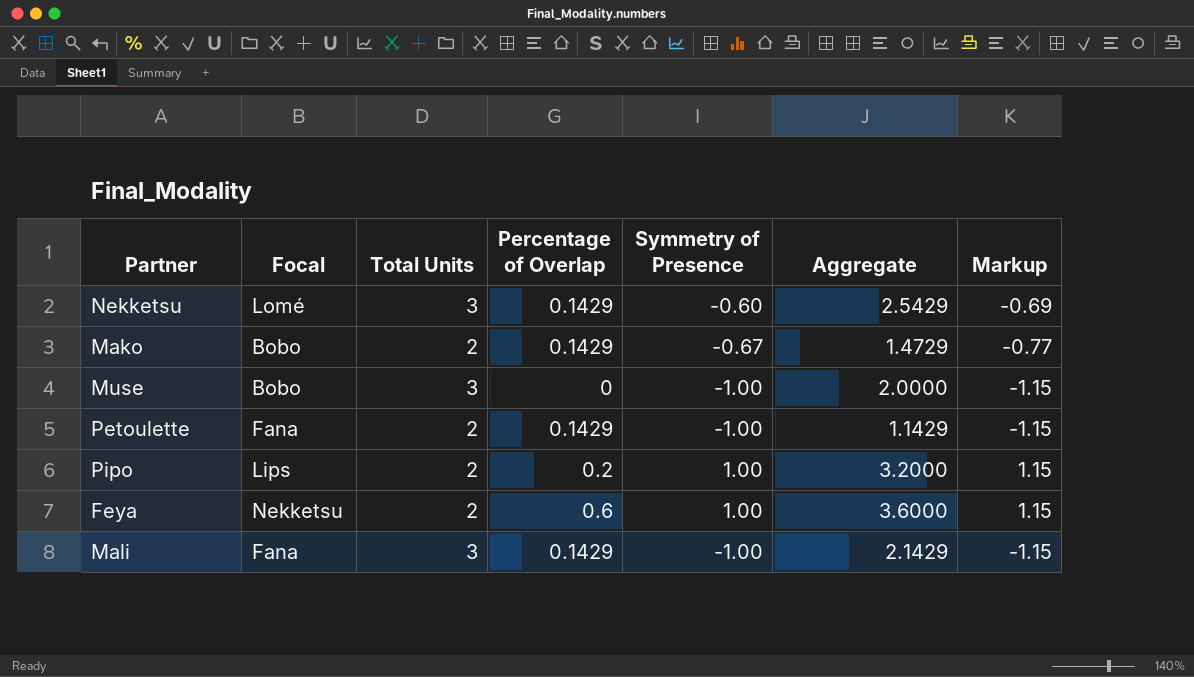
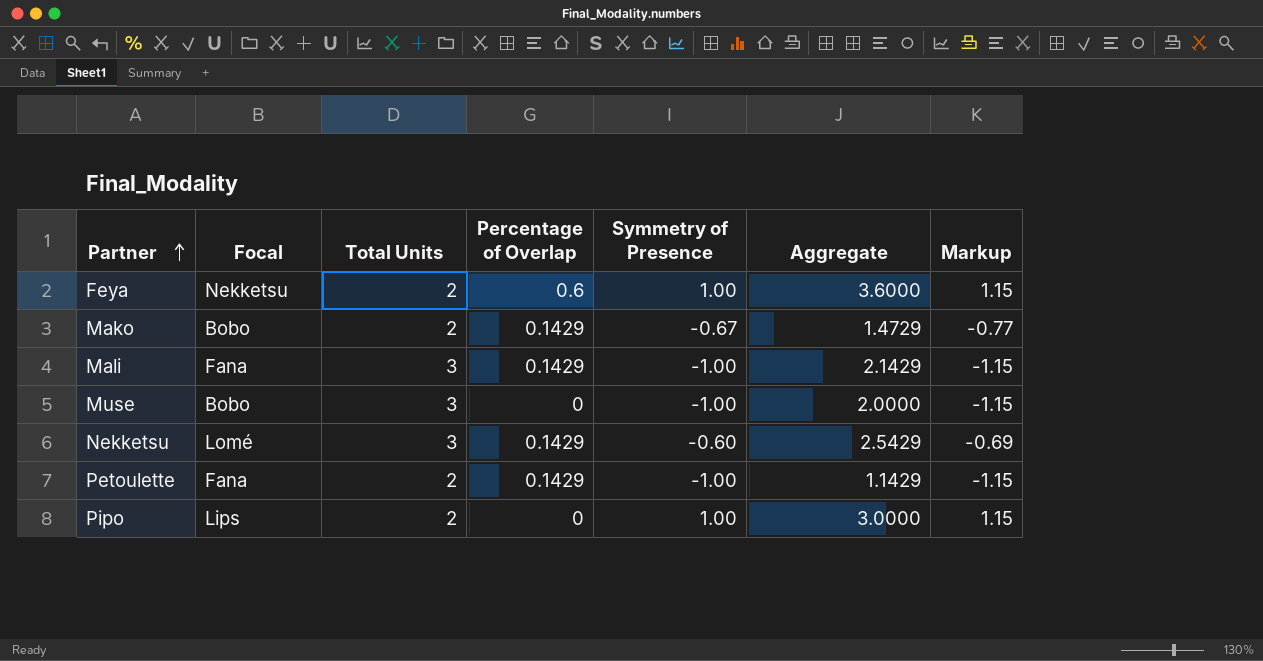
row order: none -> Partner ascending
Pipo | Percentage of Overlap: 0.2 -> 0
Pipo | Aggregate: 3.2000 -> 3.0000

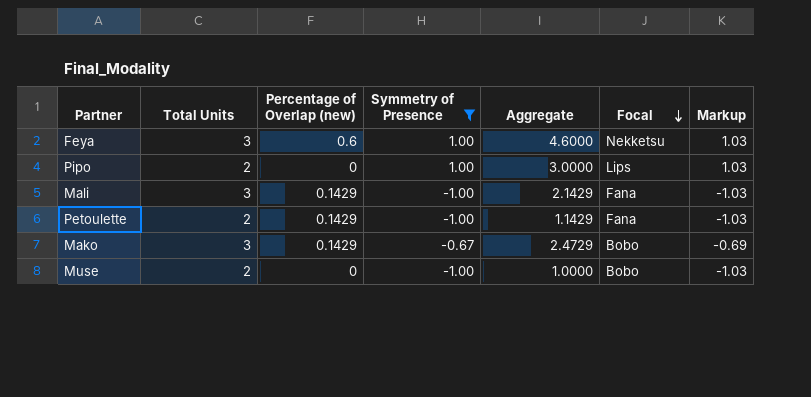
filter: none -> Symmetry of Presence != -0.60
row order: Partner ascending -> Focal descending
column name: Percentage of Overlap -> Percentage of Overlap (new)
column Focal | position: 2 -> 6
column Markup | formula: [Symmetry of Presence] * 1.15 -> [Symmetry of Presence] * 1.03
Feya | Total Units: 2 -> 3
Feya | Aggregate: 3.6000 -> 4.6000
Mako | Total Units: 2 -> 3
Mako | Aggregate: 1.4729 -> 2.4729
Muse | Total Units: 3 -> 2
Muse | Aggregate: 2.0000 -> 1.0000

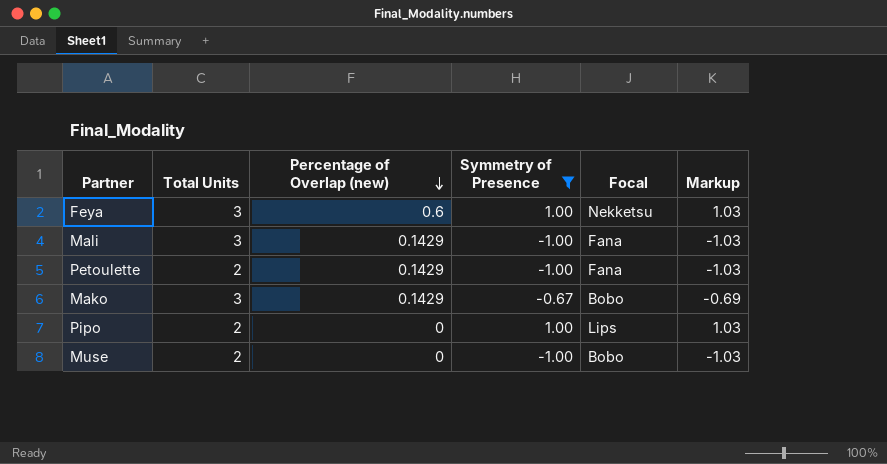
row order: Focal descending -> Percentage of Overlap (new) descending
column Aggregate | formula: [Total Units] + [Percentage of Overlap (new)] + [Symmetry of Presence] -> none

